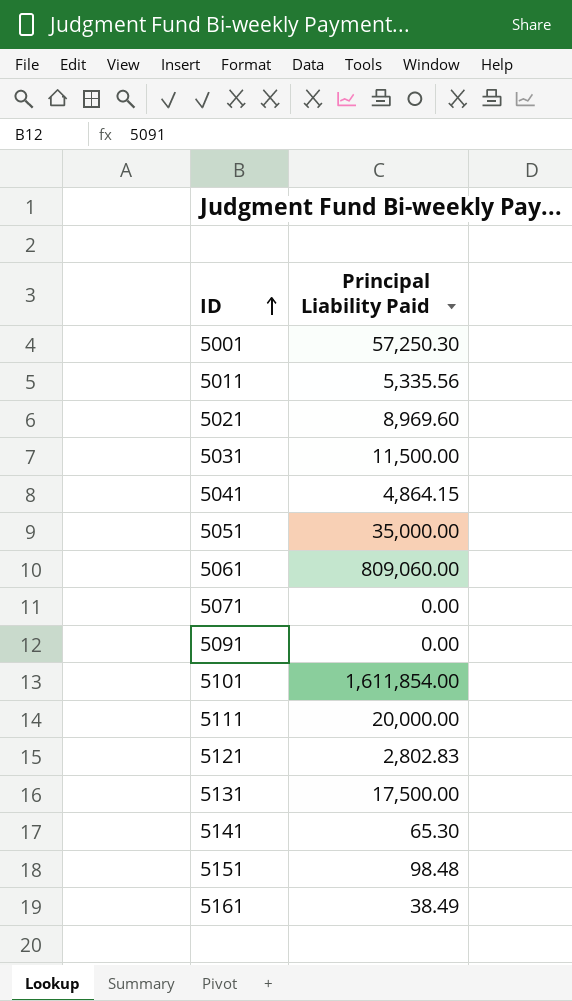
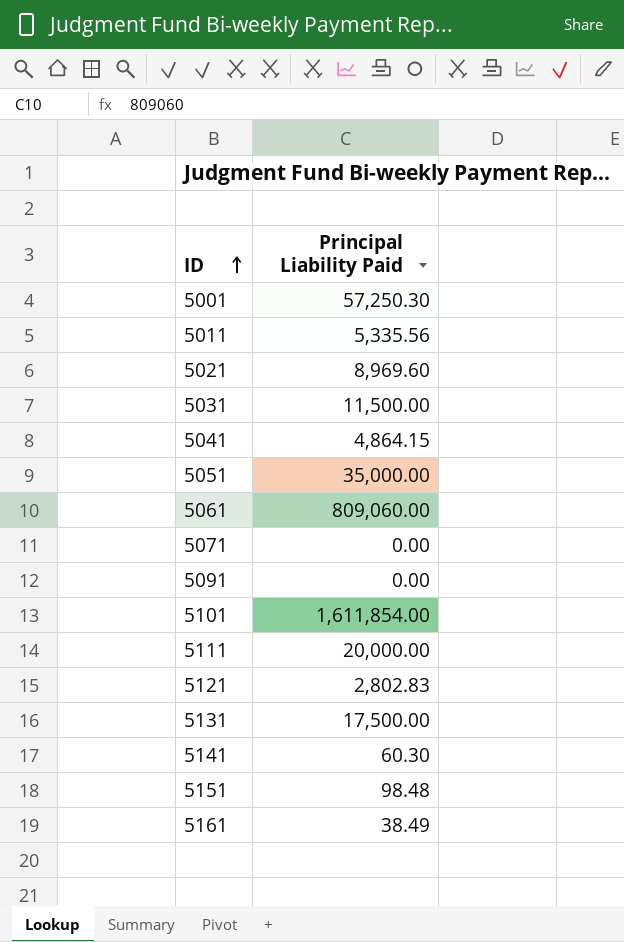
5141 | Principal Liability Paid: 65.30 -> 60.30

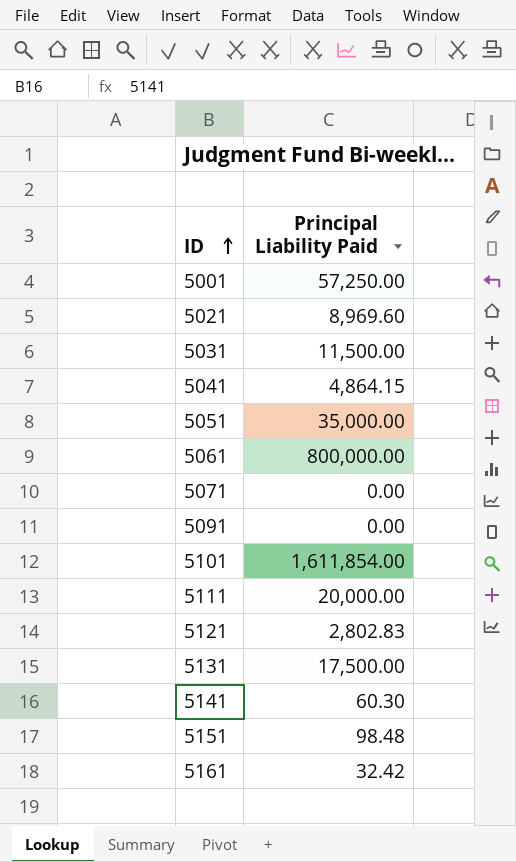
row 5011: 5,335.56 -> none
5001 | Principal Liability Paid: 57,250.30 -> 57,250.00
5061 | Principal Liability Paid: 809,060.00 -> 800,000.00
5161 | Principal Liability Paid: 38.49 -> 32.42

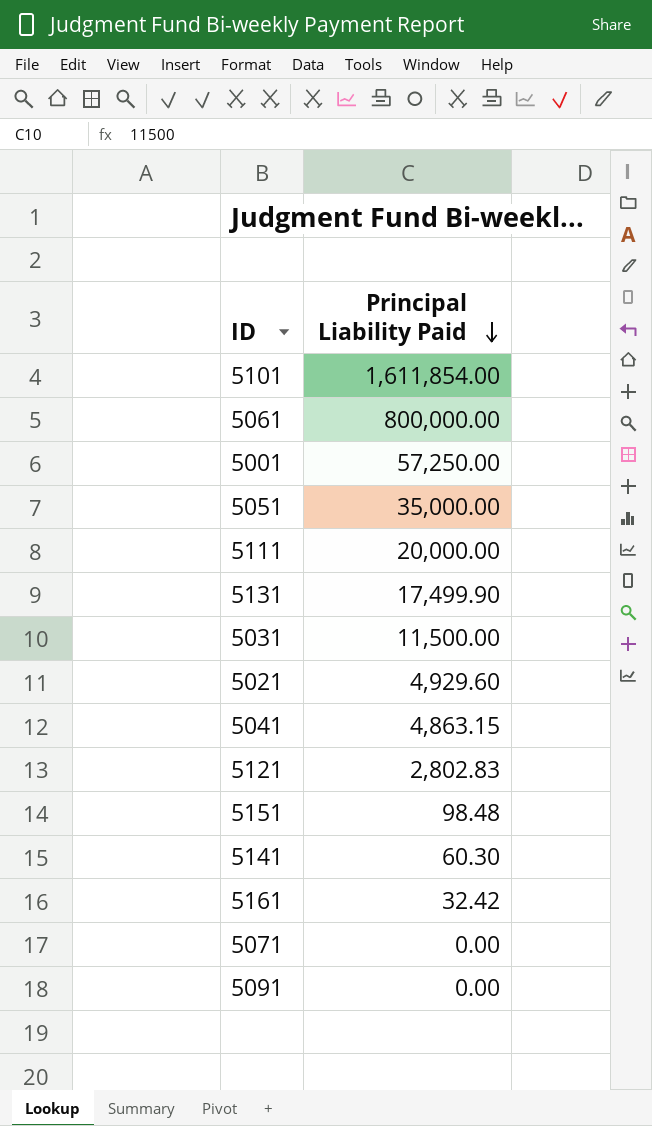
row order: ID ascending -> Principal Liability Paid descending
5131 | Principal Liability Paid: 17,500.00 -> 17,499.90
5021 | Principal Liability Paid: 8,969.60 -> 4,929.60
5041 | Principal Liability Paid: 4,864.15 -> 4,863.15

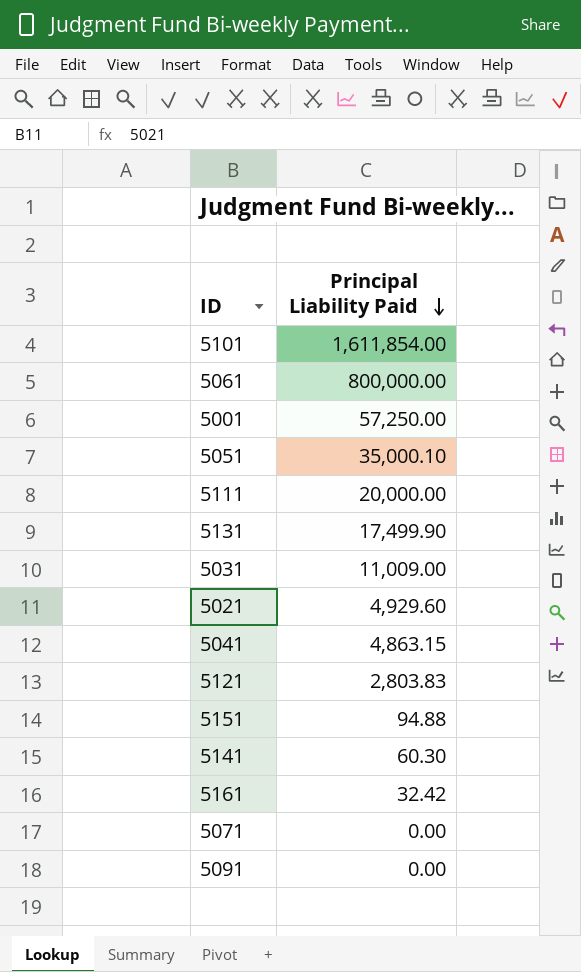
5051 | Principal Liability Paid: 35,000.00 -> 35,000.10
5031 | Principal Liability Paid: 11,500.00 -> 11,009.00
5121 | Principal Liability Paid: 2,802.83 -> 2,803.83
5151 | Principal Liability Paid: 98.48 -> 94.88

